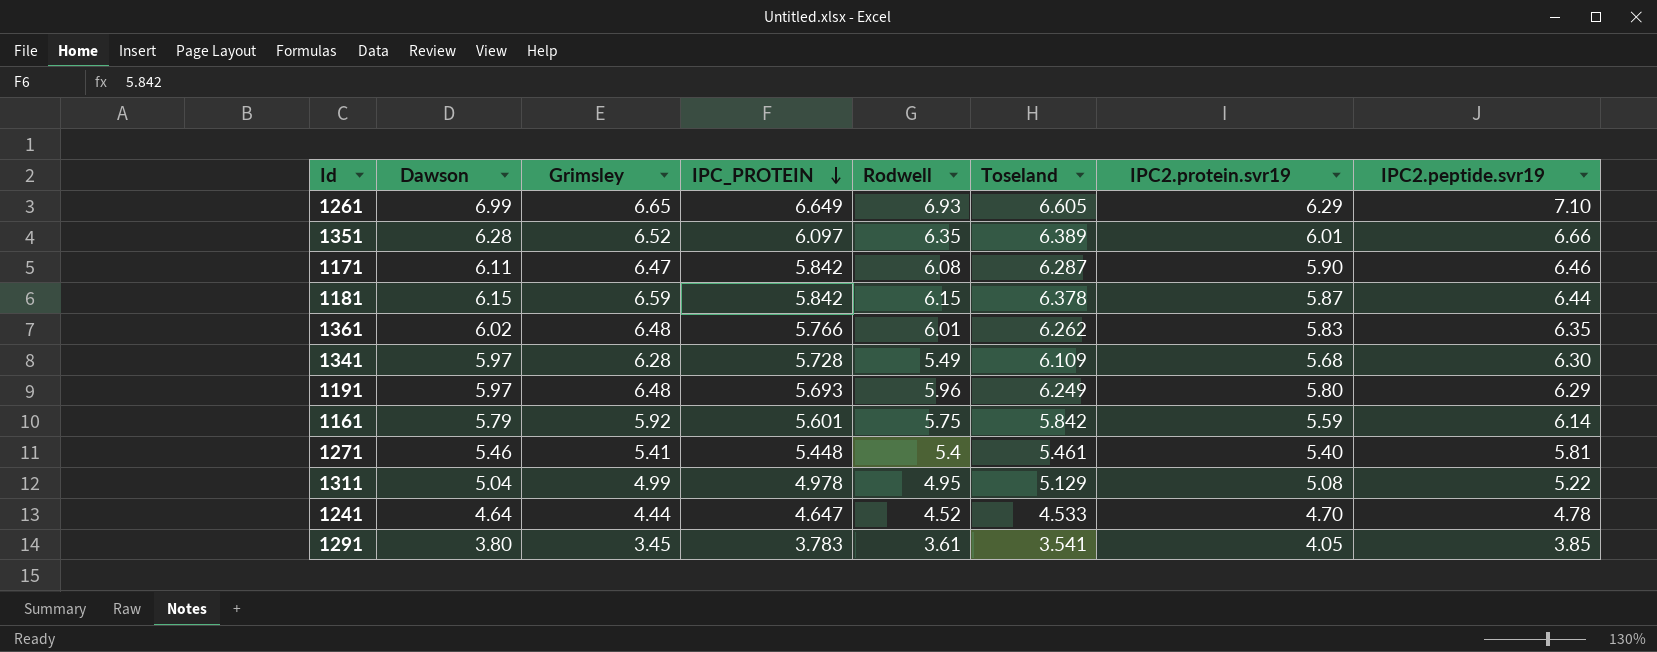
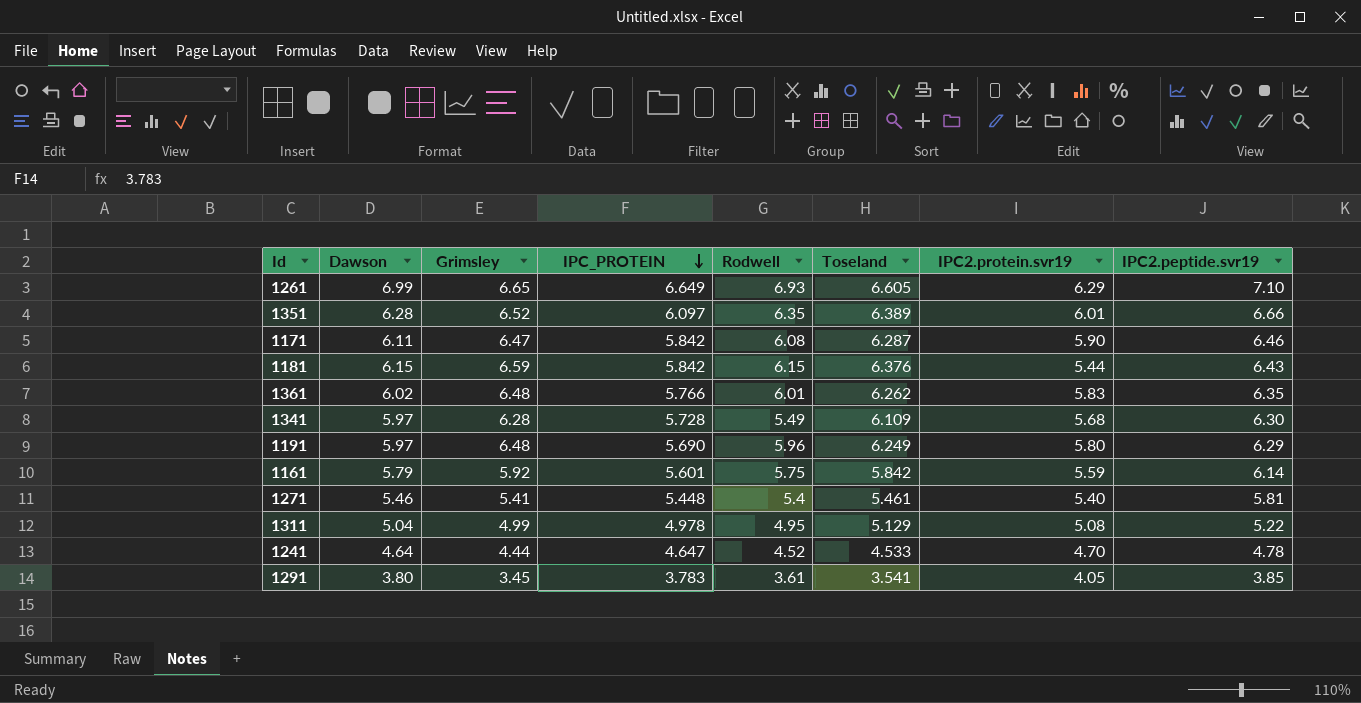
1181 | Toseland: 6.378 -> 6.376
1181 | IPC2.protein.svr19: 5.87 -> 5.44
1181 | IPC2.peptide.svr19: 6.44 -> 6.43
1191 | IPC_PROTEIN: 5.693 -> 5.690

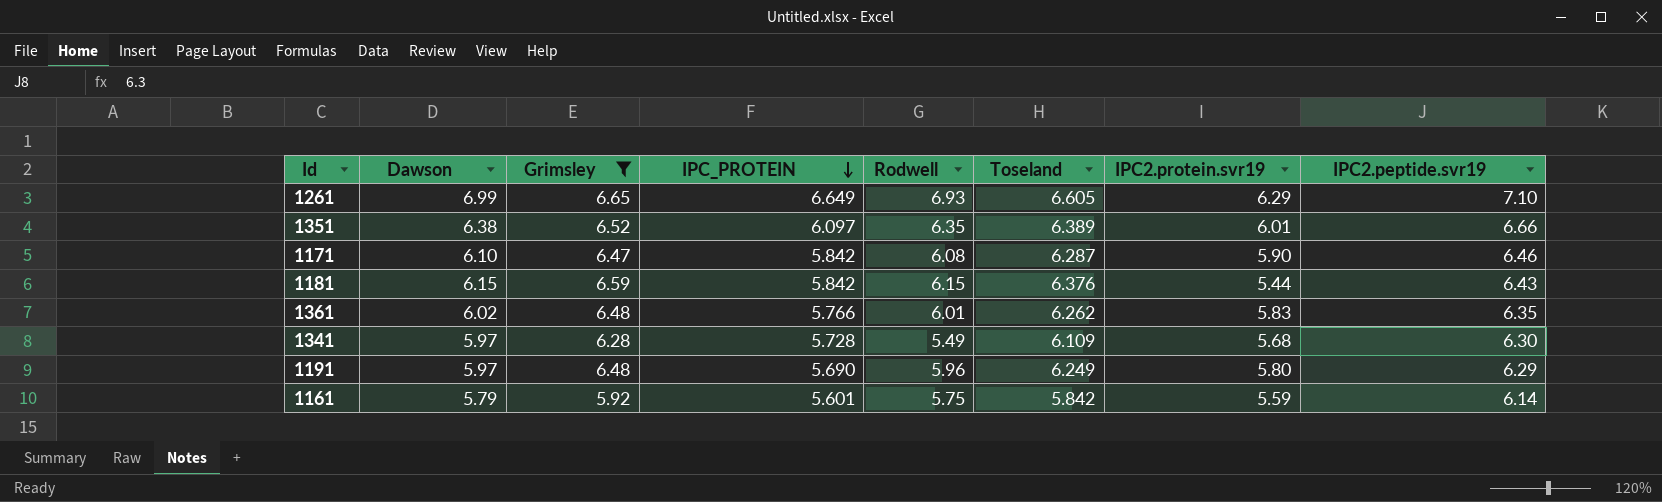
filter: none -> Grimsley >= 5.92
1351 | Dawson: 6.28 -> 6.38
1171 | Dawson: 6.11 -> 6.10

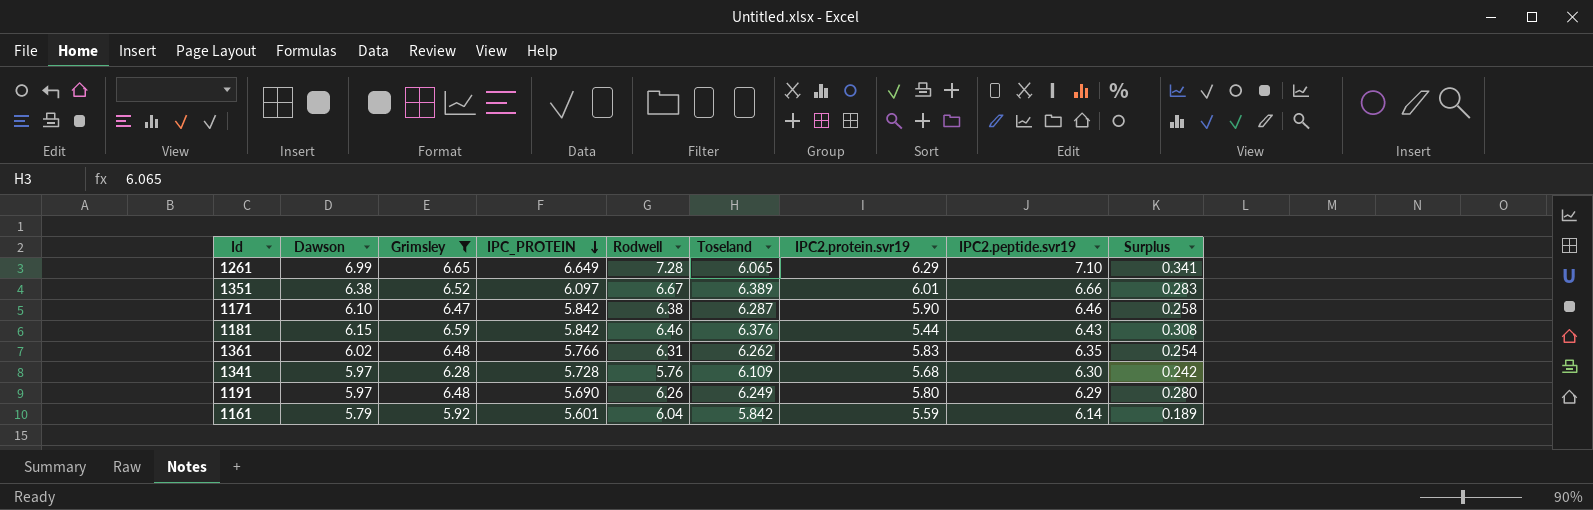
column Surplus | formula: none -> [Dawson] - [IPC_PROTEIN]
1261 | Rodwell: 6.93 -> 7.28
1261 | Toseland: 6.605 -> 6.065
1351 | Rodwell: 6.35 -> 6.67
1171 | Rodwell: 6.08 -> 6.38
1181 | Rodwell: 6.15 -> 6.46
1361 | Rodwell: 6.01 -> 6.31
1341 | Rodwell: 5.49 -> 5.76
1191 | Rodwell: 5.96 -> 6.26
1161 | Rodwell: 5.75 -> 6.04

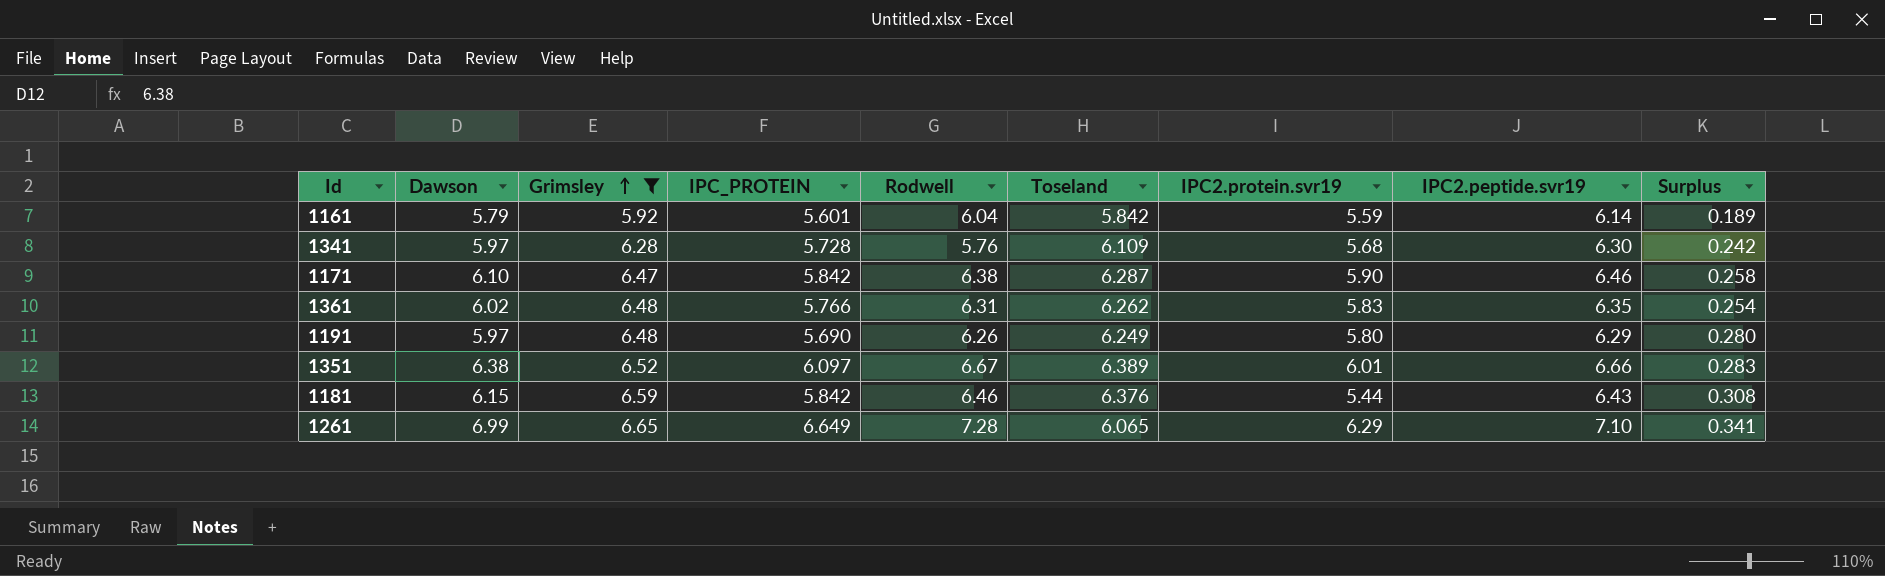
row order: IPC_PROTEIN descending -> Grimsley ascending

